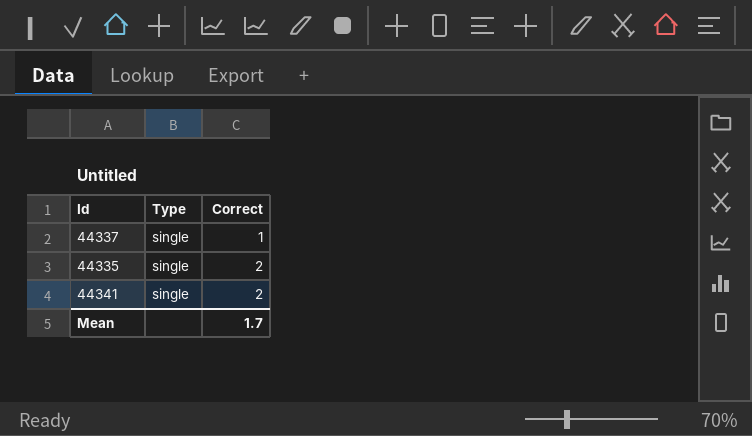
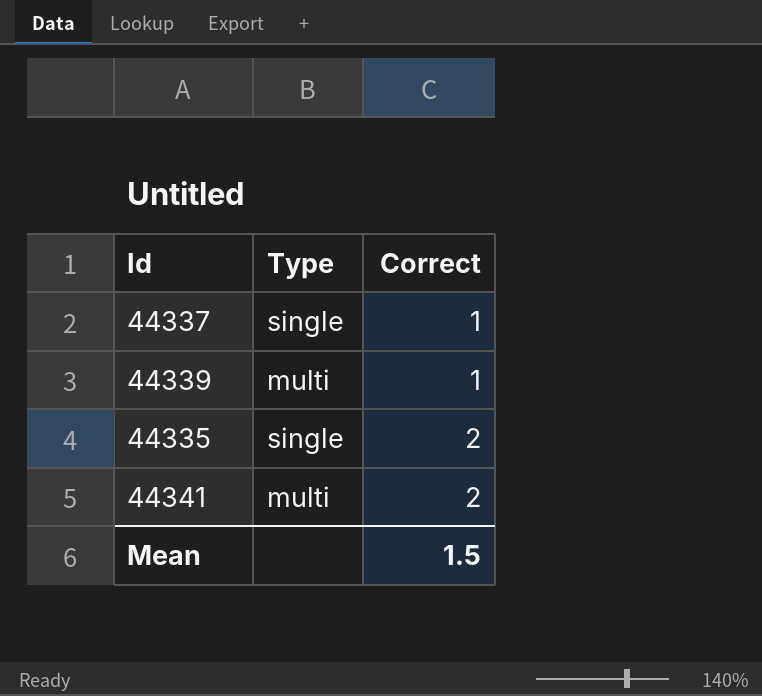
row 44339: none -> multi | 1
44341 | Type: single -> multi
Mean | Correct: 1.7 -> 1.5

